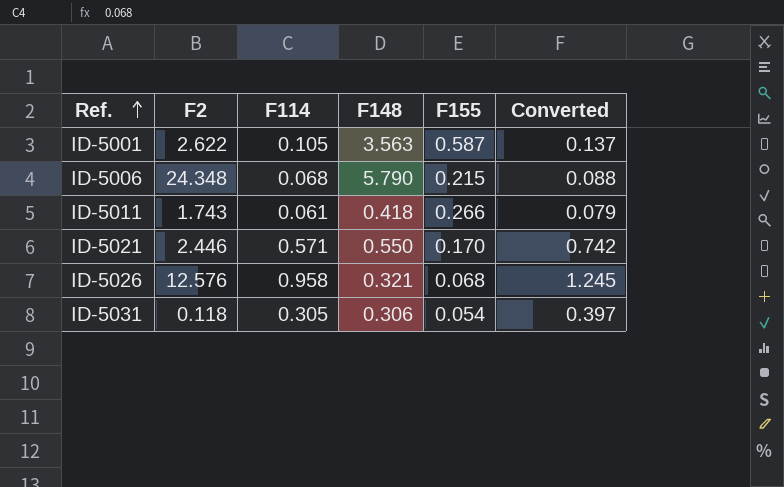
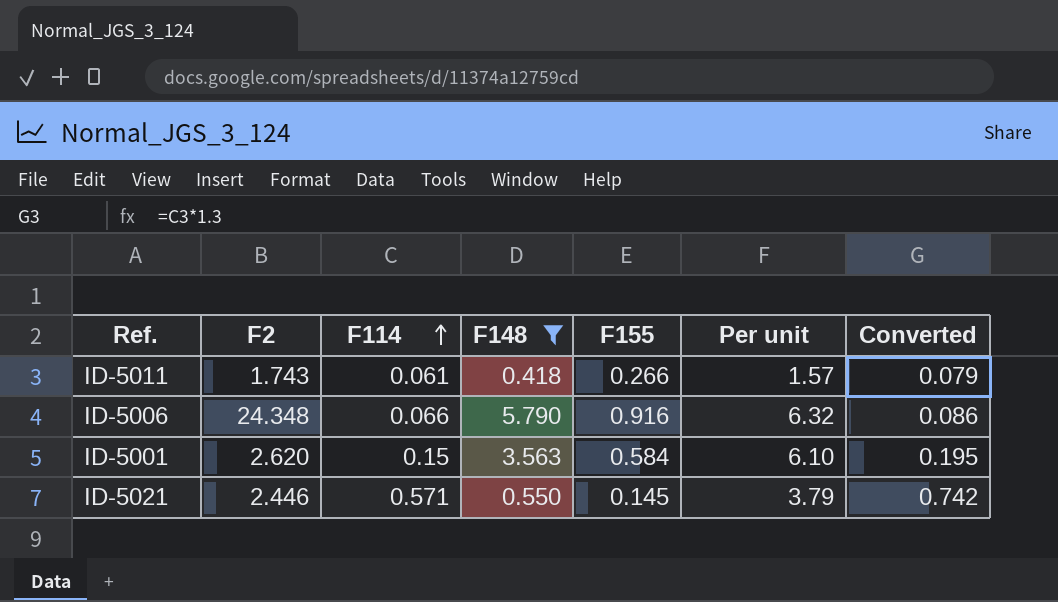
filter: none -> F148 >= 0.418
row order: Ref. ascending -> F114 ascending
column Per unit | formula: none -> [F148] / [F155]
ID-5006 | F114: 0.068 -> 0.066
ID-5006 | F155: 0.215 -> 0.916
ID-5006 | Converted: 0.088 -> 0.086
ID-5001 | F2: 2.622 -> 2.620
ID-5001 | F114: 0.105 -> 0.15
ID-5001 | F155: 0.587 -> 0.584
ID-5001 | Converted: 0.137 -> 0.195
ID-5021 | F155: 0.170 -> 0.145

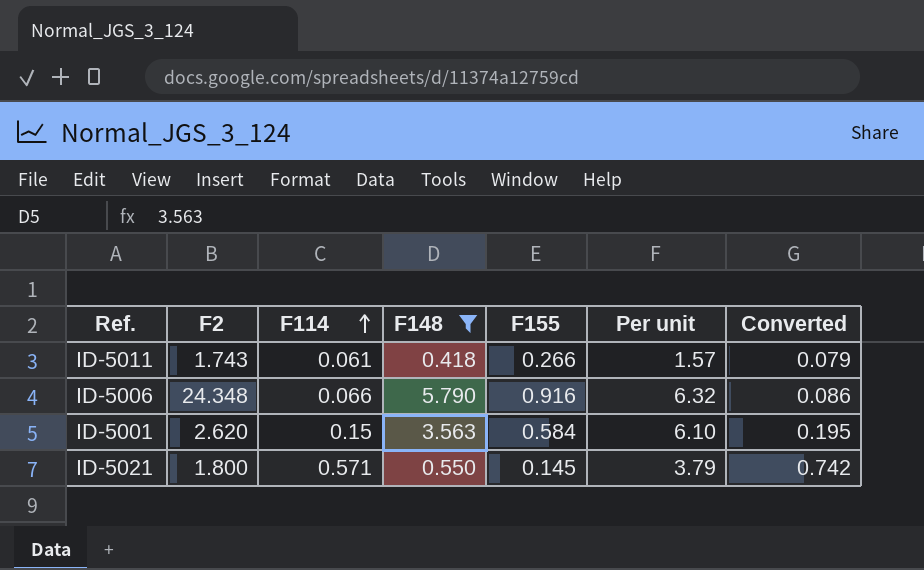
ID-5021 | F2: 2.446 -> 1.800

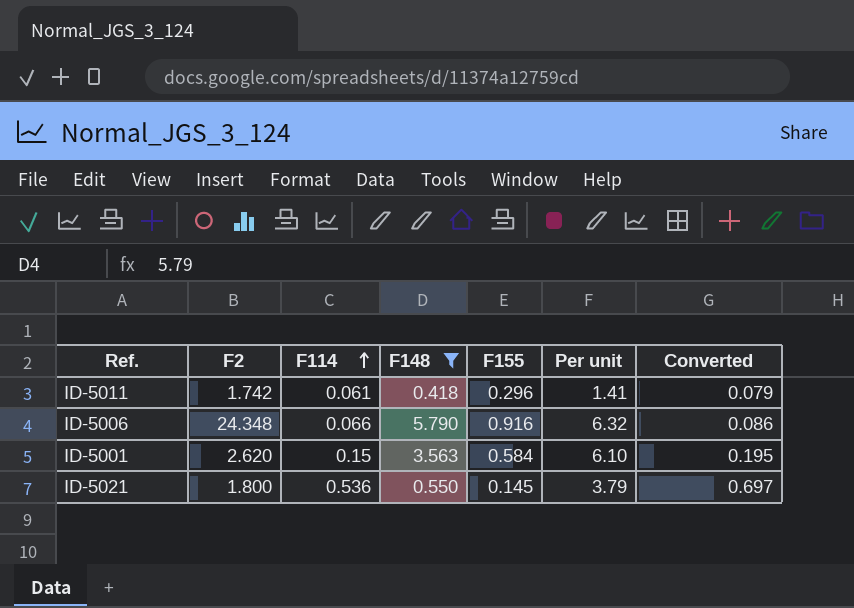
ID-5011 | F2: 1.743 -> 1.742
ID-5011 | F155: 0.266 -> 0.296
ID-5011 | Per unit: 1.57 -> 1.41
ID-5021 | F114: 0.571 -> 0.536
ID-5021 | Converted: 0.742 -> 0.697

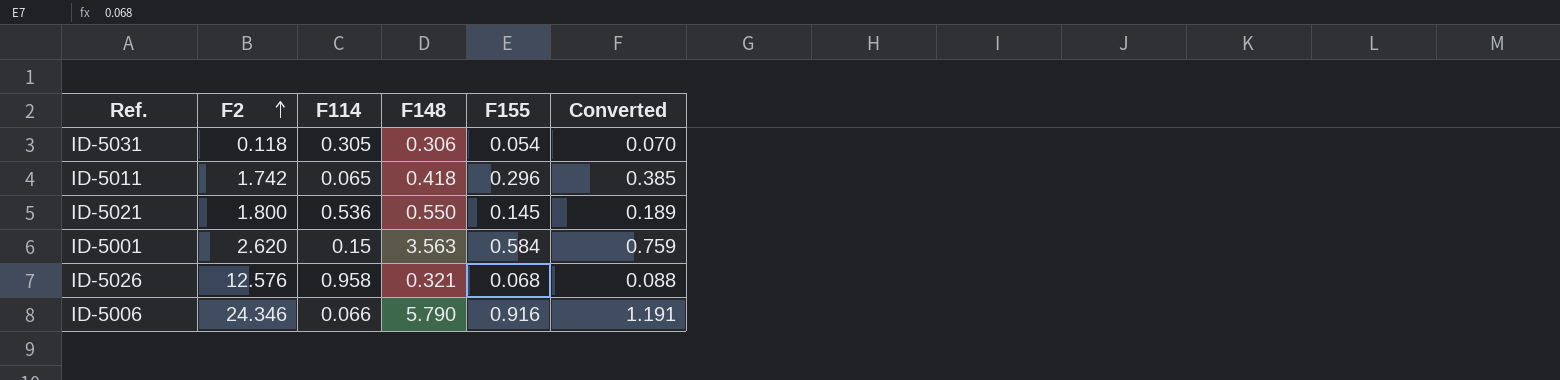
filter: F148 >= 0.418 -> none
row order: F114 ascending -> F2 ascending
column Per unit | formula: [F148] / [F155] -> none
column Converted | formula: [F114] * 1.3 -> [F155] * 1.3
ID-5011 | F114: 0.061 -> 0.065
ID-5006 | F2: 24.348 -> 24.346

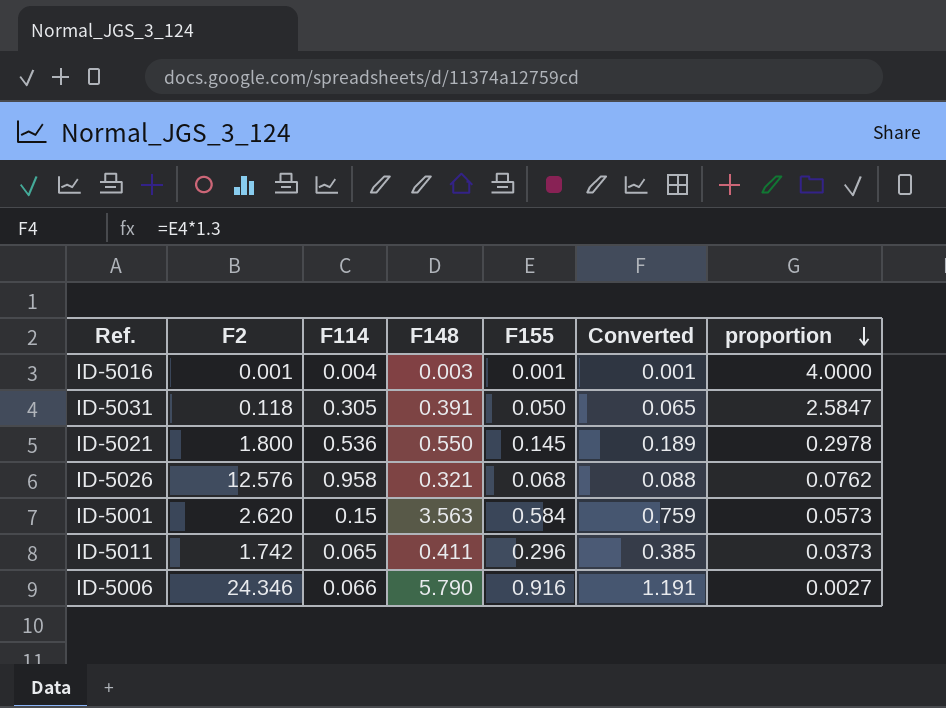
row order: F2 ascending -> proportion descending
column proportion | formula: none -> [F114] / [F2]
row ID-5016: none -> 0.001 | 0.004 | 0.003 | 0.001 | 0.001 | 4.0000
ID-5031 | F148: 0.306 -> 0.391
ID-5031 | F155: 0.054 -> 0.050
ID-5031 | Converted: 0.070 -> 0.065
ID-5011 | F148: 0.418 -> 0.411

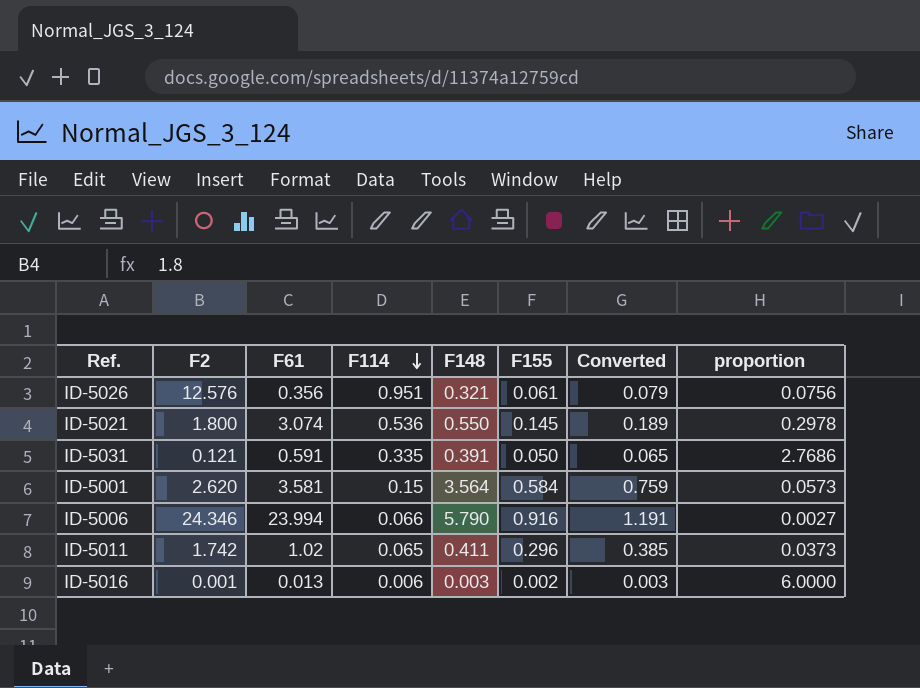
row order: proportion descending -> F114 descending
column F61 | position: none -> 3
ID-5026 | F114: 0.958 -> 0.951
ID-5026 | F155: 0.068 -> 0.061
ID-5026 | Converted: 0.088 -> 0.079
ID-5026 | proportion: 0.0762 -> 0.0756
ID-5031 | F2: 0.118 -> 0.121
ID-5031 | F114: 0.305 -> 0.335
ID-5031 | proportion: 2.5847 -> 2.7686
ID-5001 | F148: 3.563 -> 3.564
ID-5016 | F114: 0.004 -> 0.006
ID-5016 | F155: 0.001 -> 0.002
ID-5016 | Converted: 0.001 -> 0.003
ID-5016 | proportion: 4.0000 -> 6.0000

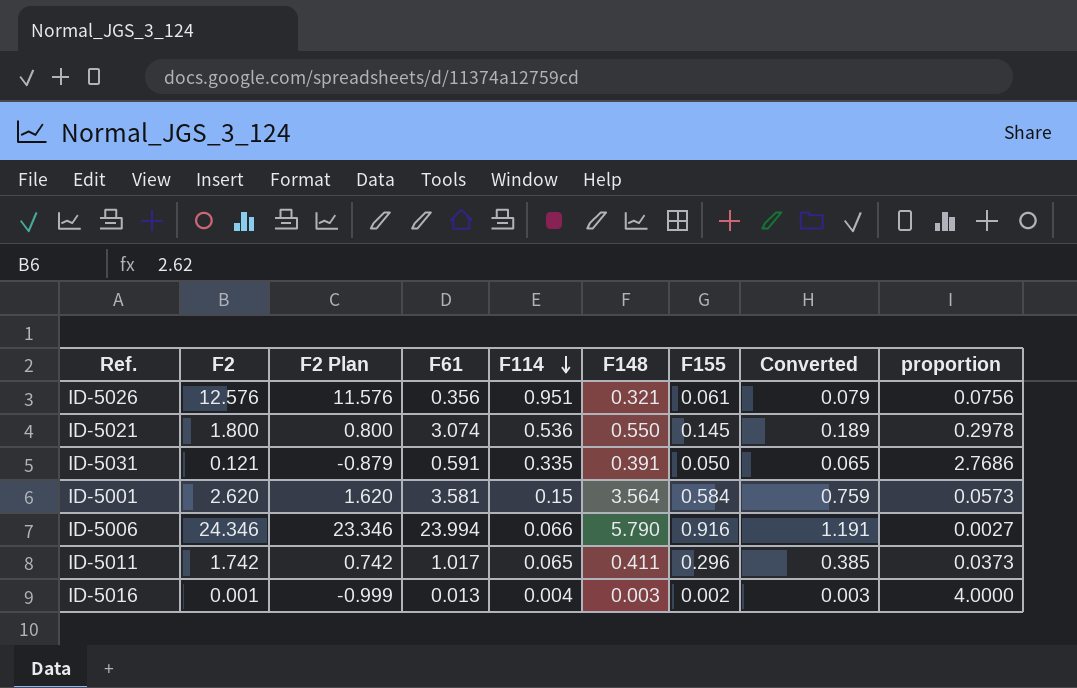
column F2 Plan | formula: none -> [F2] - 1
ID-5011 | F61: 1.02 -> 1.017
ID-5016 | F114: 0.006 -> 0.004
ID-5016 | proportion: 6.0000 -> 4.0000

